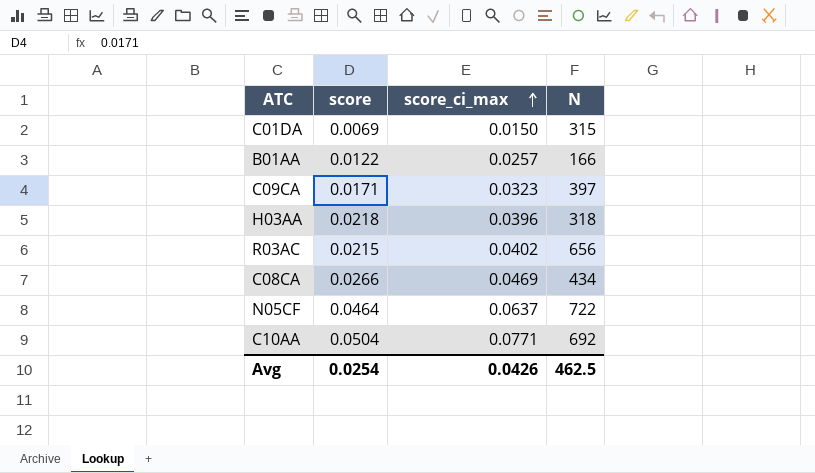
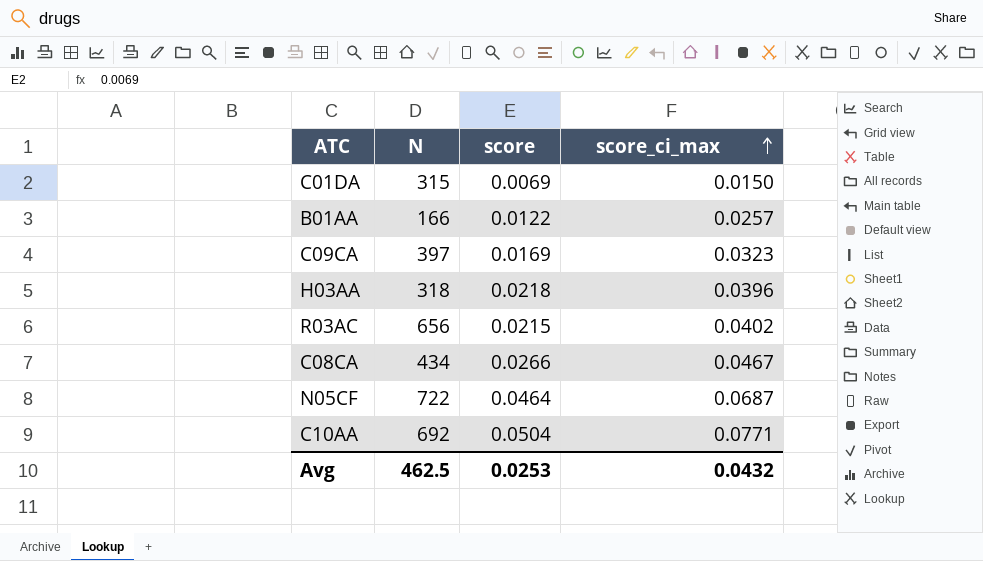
column N | position: 4 -> 2
C09CA | score: 0.0171 -> 0.0169
C08CA | score_ci_max: 0.0469 -> 0.0467
N05CF | score_ci_max: 0.0637 -> 0.0687
Avg | score: 0.0254 -> 0.0253
Avg | score_ci_max: 0.0426 -> 0.0432

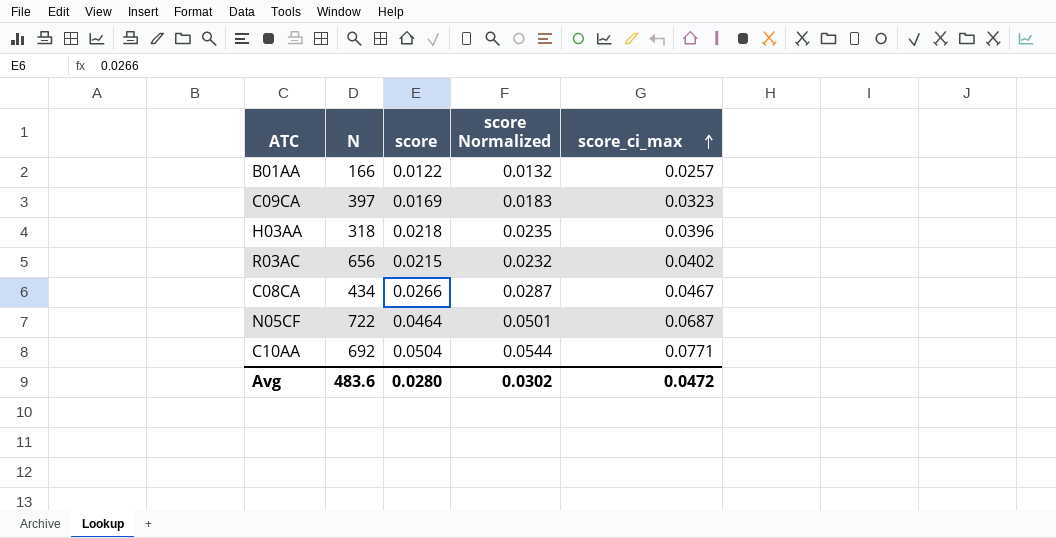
column score Normalized | formula: none -> [score] * 1.08
row C01DA: 315 | 0.0069 | 0.0150 -> none
Avg | N: 462.5 -> 483.6
Avg | score: 0.0253 -> 0.0280
Avg | score_ci_max: 0.0432 -> 0.0472

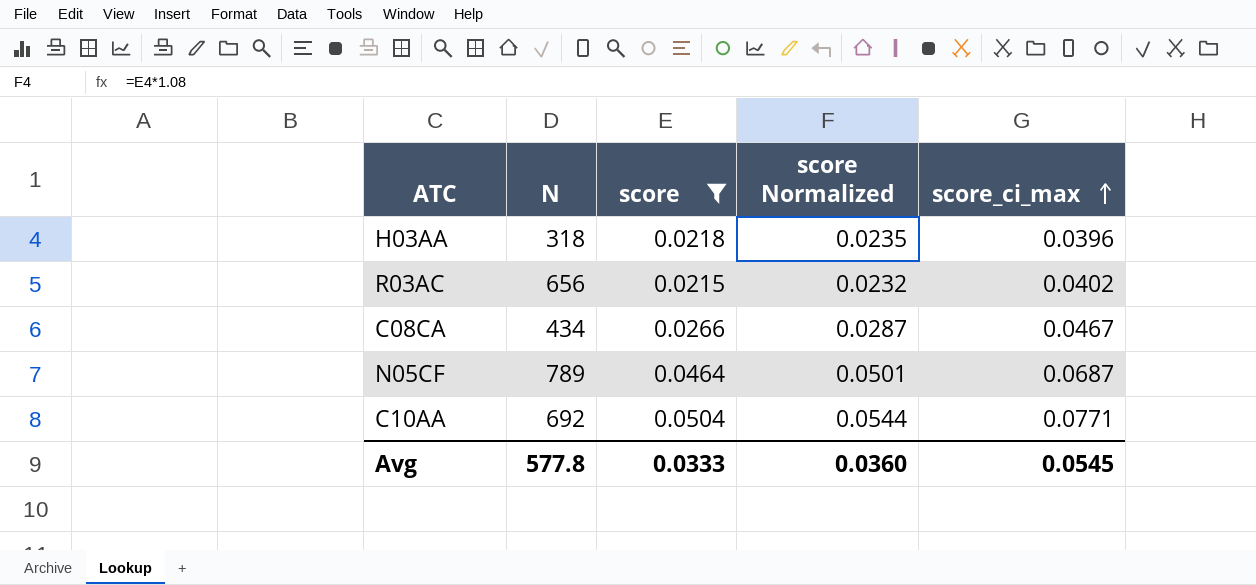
filter: none -> score >= 0.0215
N05CF | N: 722 -> 789
Avg | N: 483.6 -> 577.8
Avg | score: 0.0280 -> 0.0333
Avg | score Normalized: 0.0302 -> 0.0360
Avg | score_ci_max: 0.0472 -> 0.0545

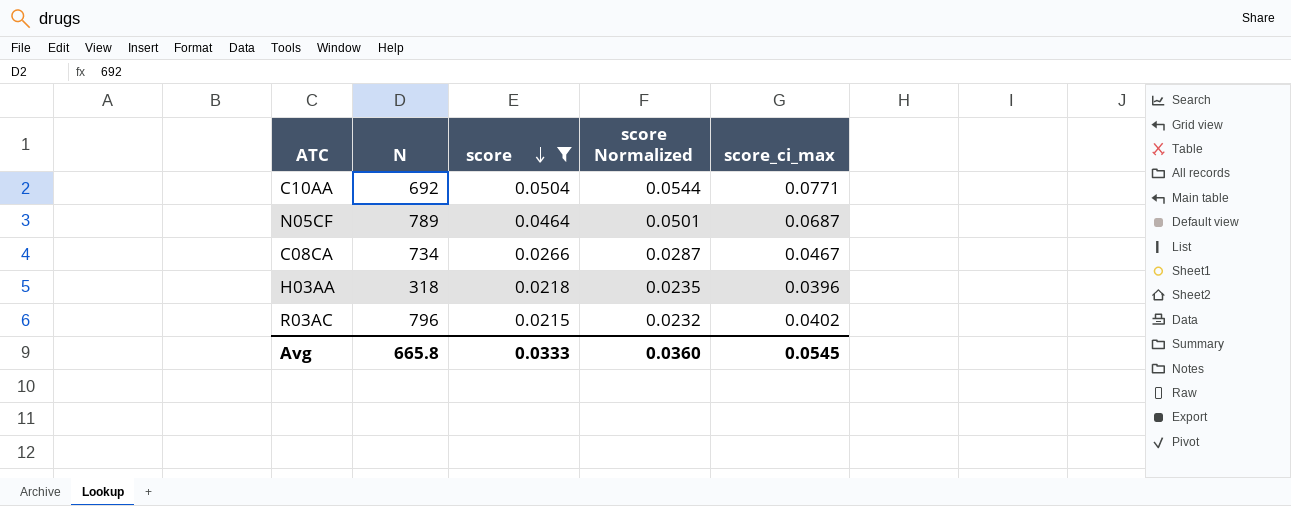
row order: score_ci_max ascending -> score descending
C08CA | N: 434 -> 734
R03AC | N: 656 -> 796
Avg | N: 577.8 -> 665.8

